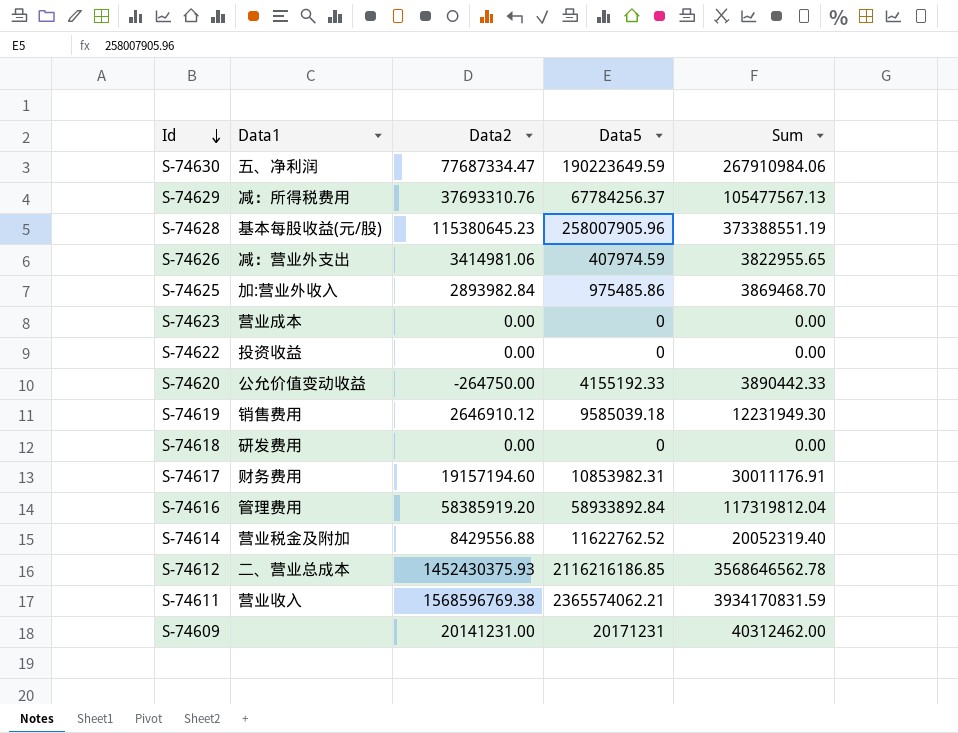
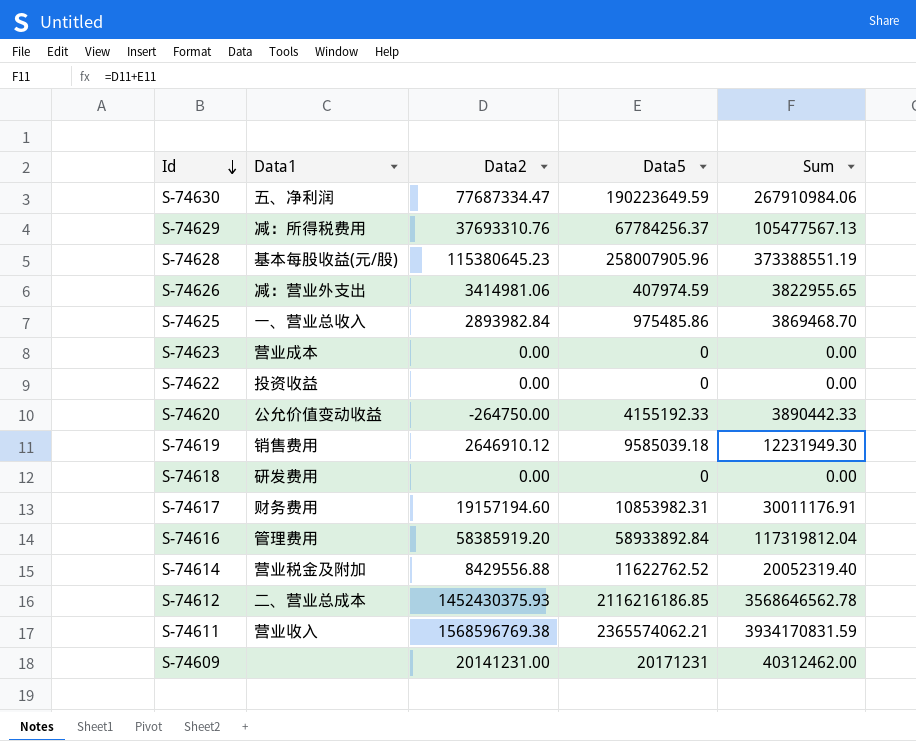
S-74625 | Data1: 加:营业外收入 -> 一、营业总收入

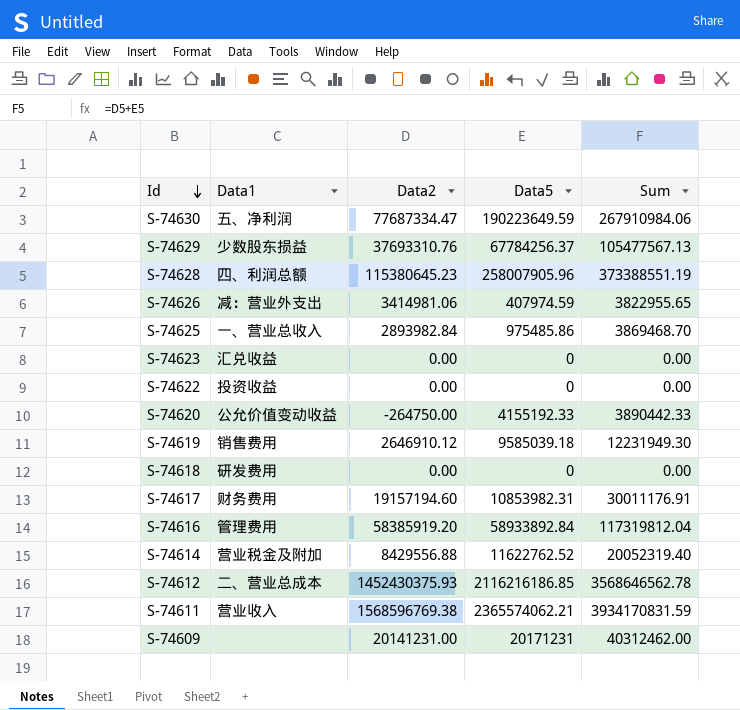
S-74629 | Data1: 减：所得税费用 -> 少数股东损益
S-74628 | Data1: 基本每股收益(元/股) -> 四、利润总额
S-74623 | Data1: 营业成本 -> 汇兑收益

